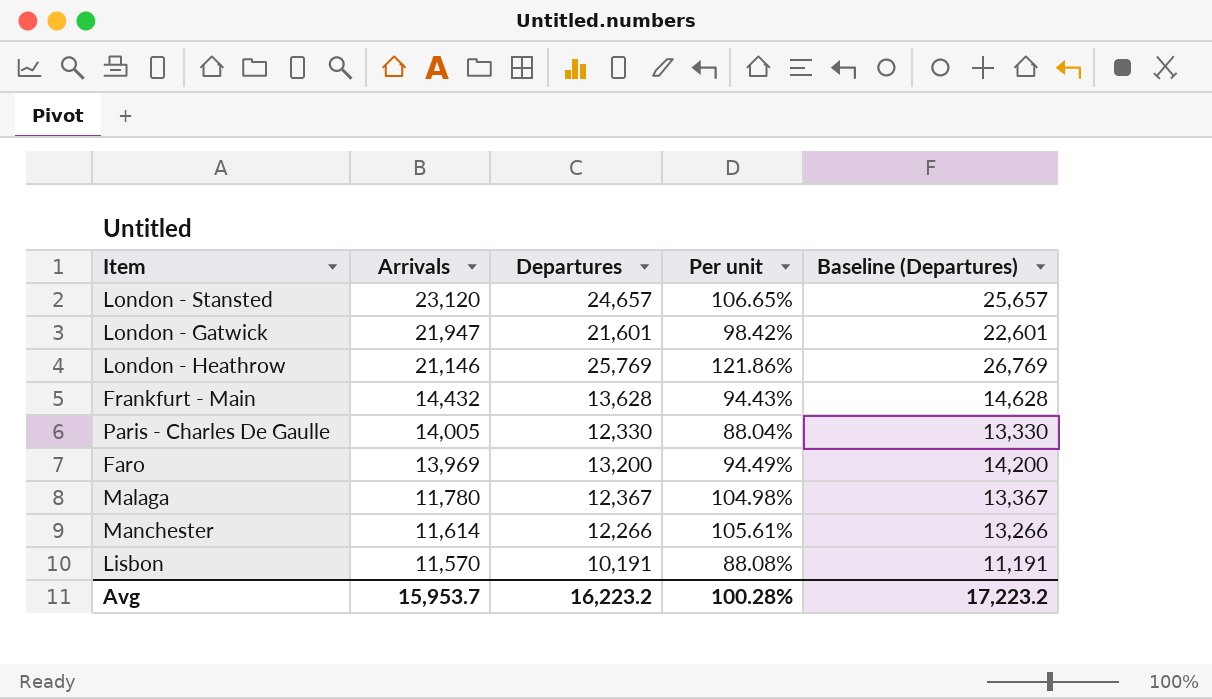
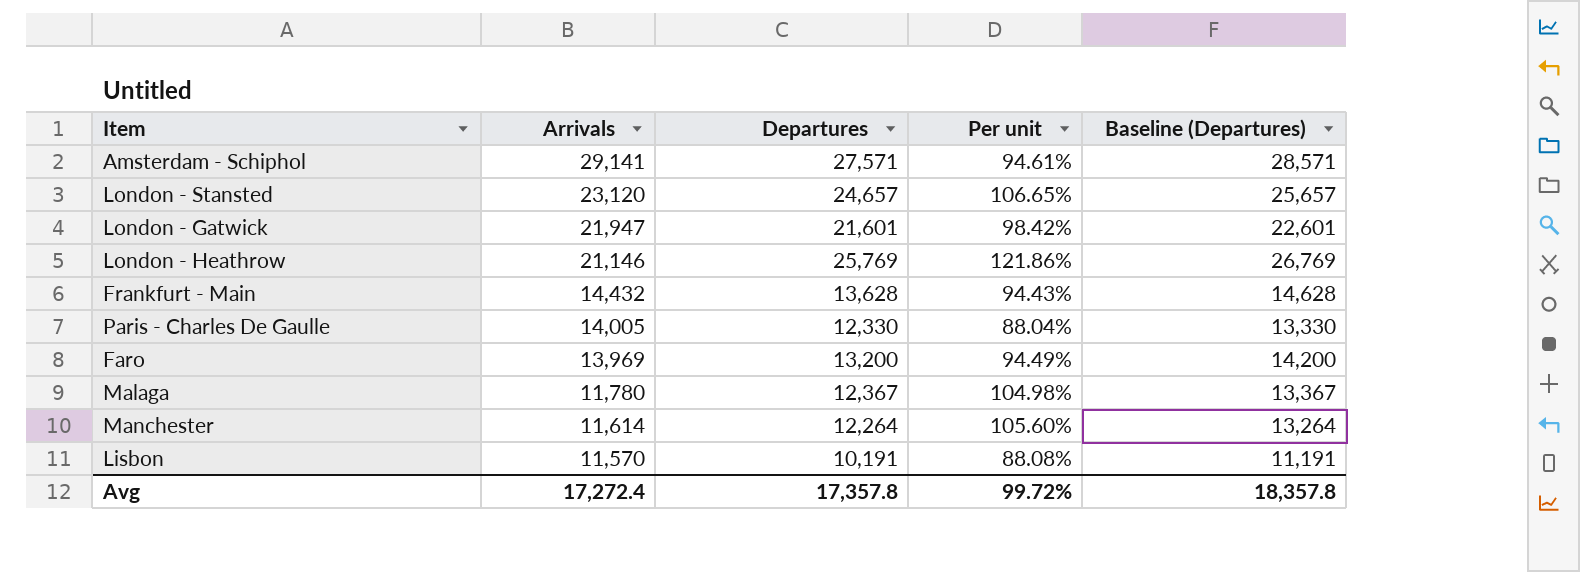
row Amsterdam - Schiphol: none -> 29,141 | 27,571 | 94.61% | 28,571
Manchester | Departures: 12,266 -> 12,264
Manchester | Per unit: 105.61% -> 105.60%
Manchester | Baseline (Departures): 13,266 -> 13,264
Avg | Arrivals: 15,953.7 -> 17,272.4
Avg | Departures: 16,223.2 -> 17,357.8
Avg | Per unit: 100.28% -> 99.72%
Avg | Baseline (Departures): 17,223.2 -> 18,357.8

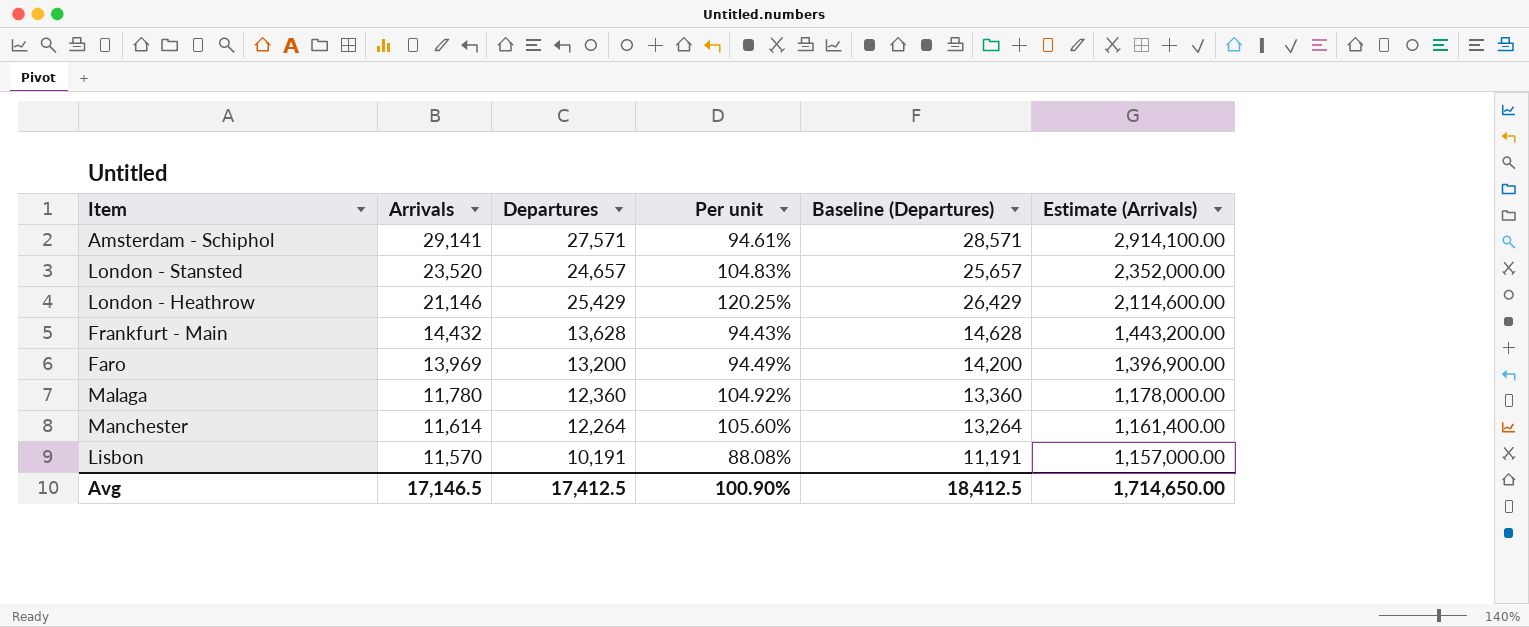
column Estimate (Arrivals) | formula: none -> [Arrivals] * 100
row London - Gatwick: 21,947 | 21,601 | 98.42% | 22,601 -> none
row Paris - Charles De Gaulle: 14,005 | 12,330 | 88.04% | 13,330 -> none
London - Stansted | Arrivals: 23,120 -> 23,520
London - Stansted | Per unit: 106.65% -> 104.83%
London - Heathrow | Departures: 25,769 -> 25,429
London - Heathrow | Per unit: 121.86% -> 120.25%
London - Heathrow | Baseline (Departures): 26,769 -> 26,429
Malaga | Departures: 12,367 -> 12,360
Malaga | Per unit: 104.98% -> 104.92%
Malaga | Baseline (Departures): 13,367 -> 13,360
Avg | Arrivals: 17,272.4 -> 17,146.5
Avg | Departures: 17,357.8 -> 17,412.5
Avg | Per unit: 99.72% -> 100.90%
Avg | Baseline (Departures): 18,357.8 -> 18,412.5

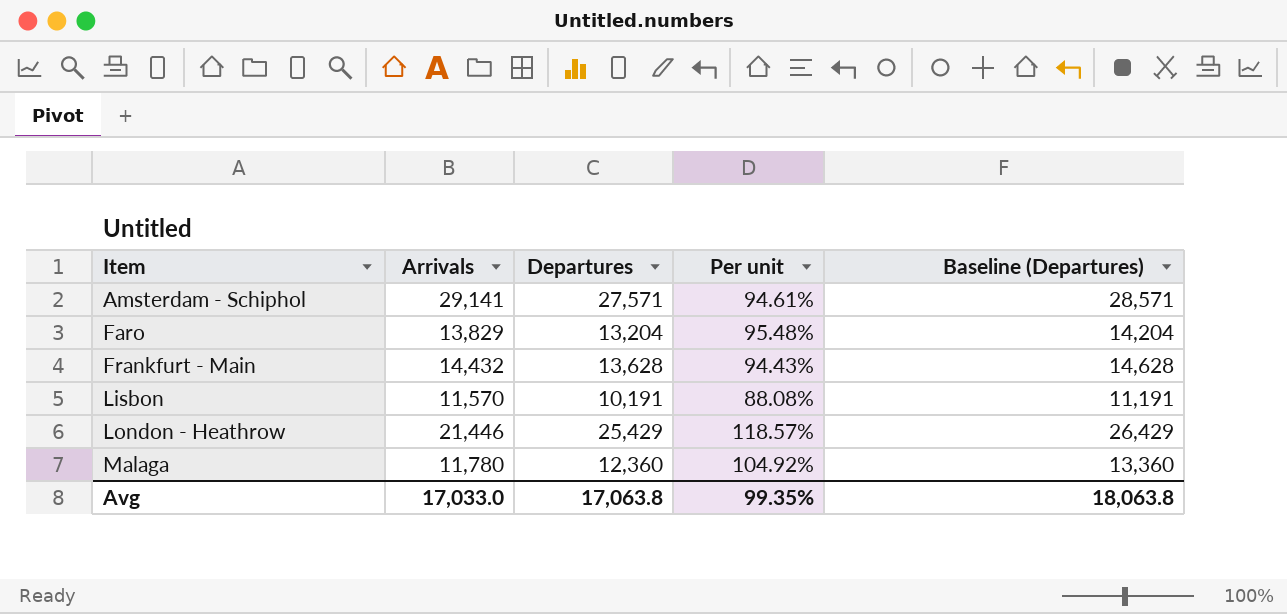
row order: Arrivals descending -> Item ascending
column Estimate (Arrivals) | formula: [Arrivals] * 100 -> none
row London - Stansted: 23,520 | 24,657 | 104.83% | 25,657 | 2,352,000.00 -> none
row Manchester: 11,614 | 12,264 | 105.60% | 13,264 | 1,161,400.00 -> none
Faro | Arrivals: 13,969 -> 13,829
Faro | Departures: 13,200 -> 13,204
Faro | Per unit: 94.49% -> 95.48%
Faro | Baseline (Departures): 14,200 -> 14,204
London - Heathrow | Arrivals: 21,146 -> 21,446
London - Heathrow | Per unit: 120.25% -> 118.57%
Avg | Arrivals: 17,146.5 -> 17,033.0
Avg | Departures: 17,412.5 -> 17,063.8
Avg | Per unit: 100.90% -> 99.35%
Avg | Baseline (Departures): 18,412.5 -> 18,063.8

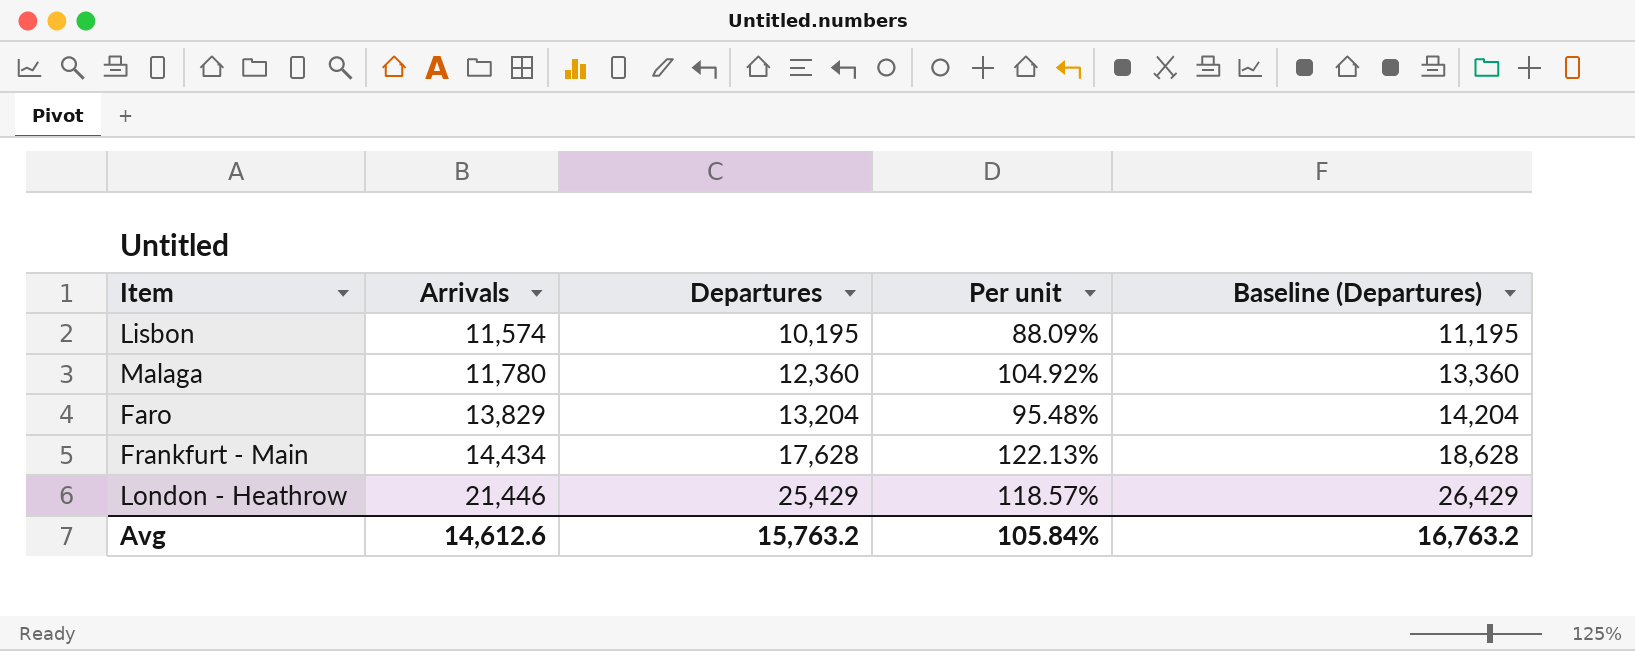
row order: Item ascending -> Arrivals ascending
row Amsterdam - Schiphol: 29,141 | 27,571 | 94.61% | 28,571 -> none
Lisbon | Arrivals: 11,570 -> 11,574
Lisbon | Departures: 10,191 -> 10,195
Lisbon | Per unit: 88.08% -> 88.09%
Lisbon | Baseline (Departures): 11,191 -> 11,195
Frankfurt - Main | Arrivals: 14,432 -> 14,434
Frankfurt - Main | Departures: 13,628 -> 17,628
Frankfurt - Main | Per unit: 94.43% -> 122.13%
Frankfurt - Main | Baseline (Departures): 14,628 -> 18,628
Avg | Arrivals: 17,033.0 -> 14,612.6
Avg | Departures: 17,063.8 -> 15,763.2
Avg | Per unit: 99.35% -> 105.84%
Avg | Baseline (Departures): 18,063.8 -> 16,763.2

